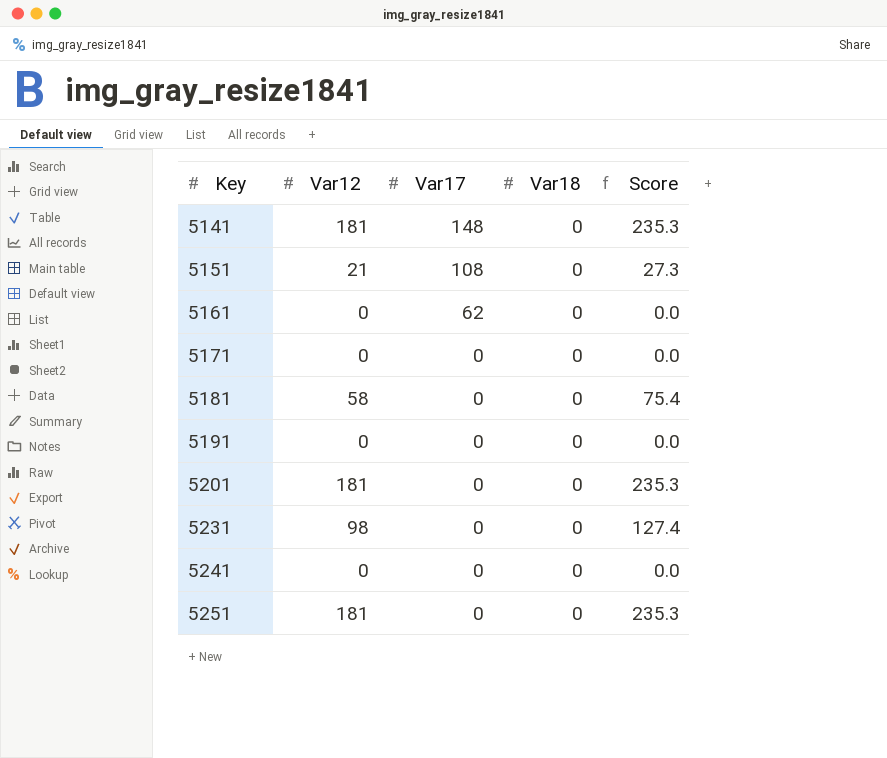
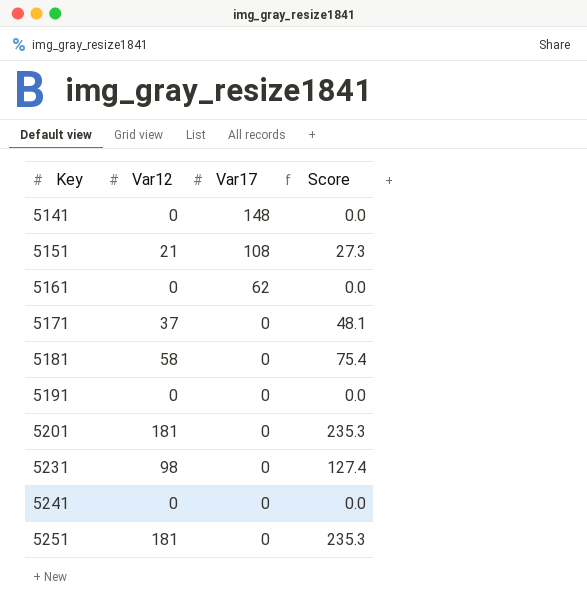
column Var18 | position: 4 -> none
5141 | Var12: 181 -> 0
5141 | Score: 235.3 -> 0.0
5171 | Var12: 0 -> 37
5171 | Score: 0.0 -> 48.1

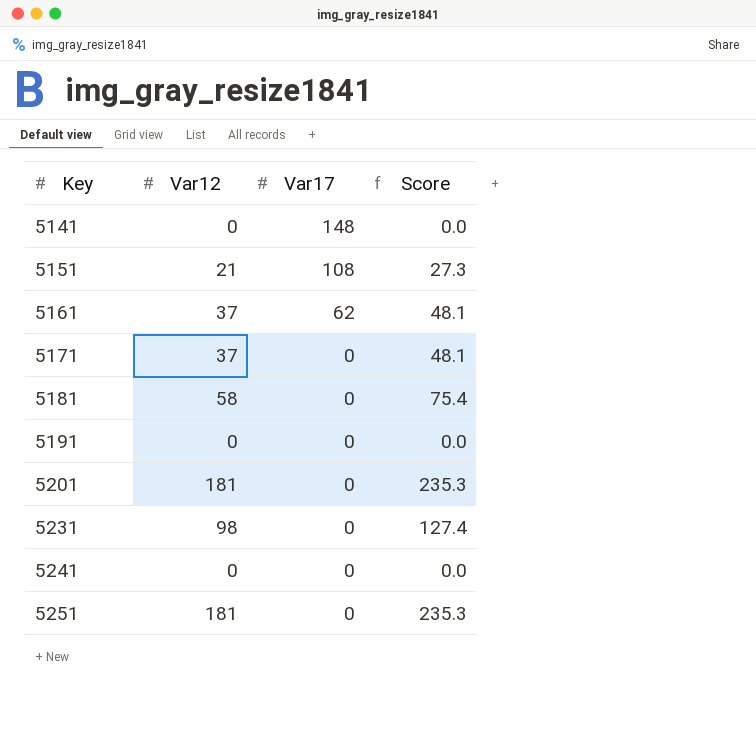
5161 | Var12: 0 -> 37
5161 | Score: 0.0 -> 48.1

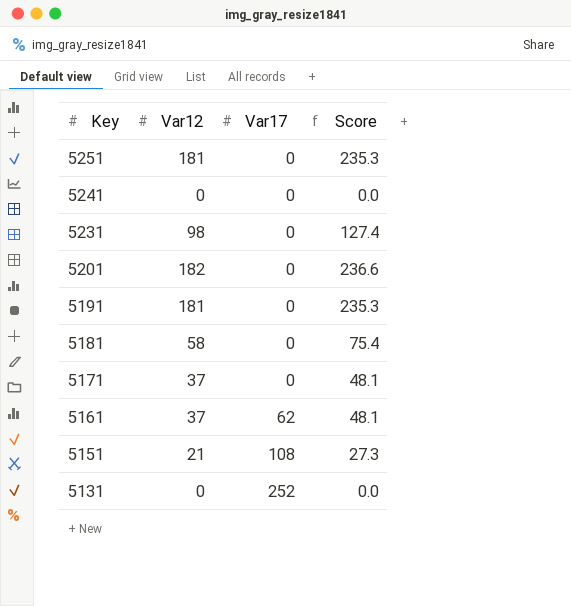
row order: Key ascending -> Key descending
row 5141: 0 | 148 | 0.0 -> none
5201 | Var12: 181 -> 182
5201 | Score: 235.3 -> 236.6
5191 | Var12: 0 -> 181
5191 | Score: 0.0 -> 235.3
row 5131: none -> 0 | 252 | 0.0

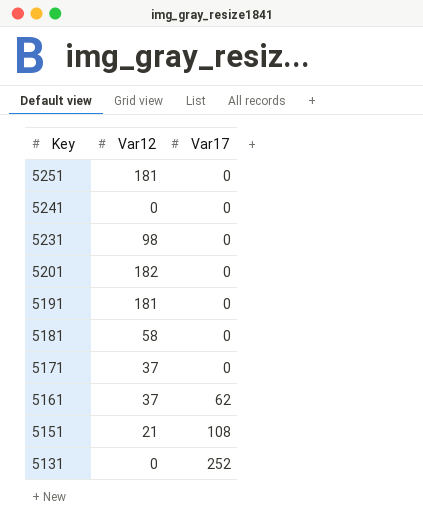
column Score | formula: [Var12] * 1.3 -> none

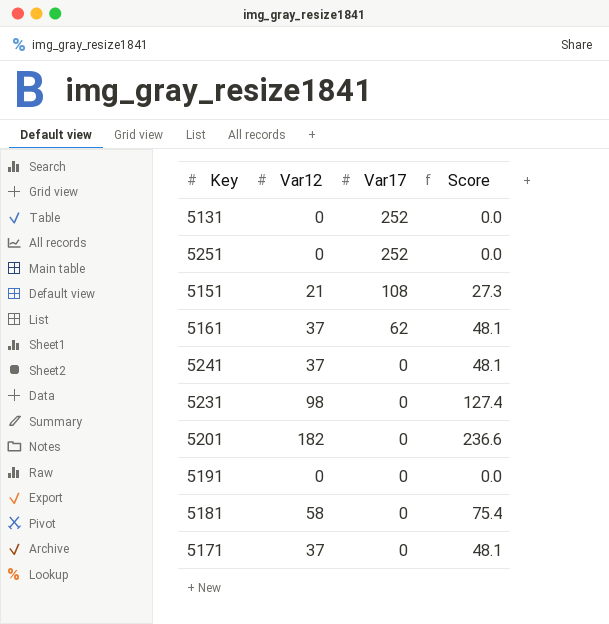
row order: Key descending -> Var17 descending
column Score | formula: none -> [Var12] * 1.3
5251 | Var12: 181 -> 0
5251 | Var17: 0 -> 252
5241 | Var12: 0 -> 37
5191 | Var12: 181 -> 0

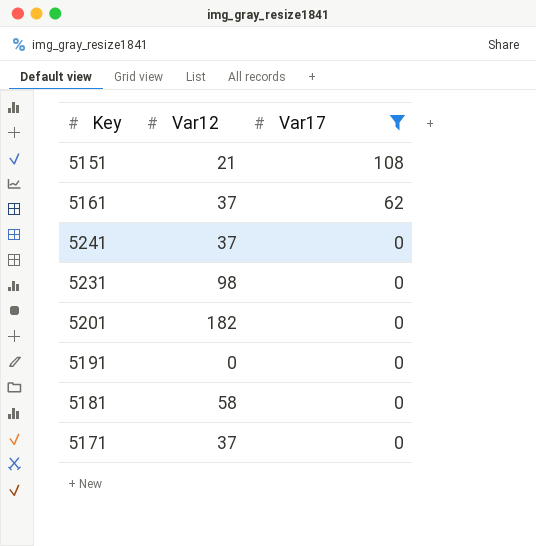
filter: none -> Var17 != 252
column Score | formula: [Var12] * 1.3 -> none

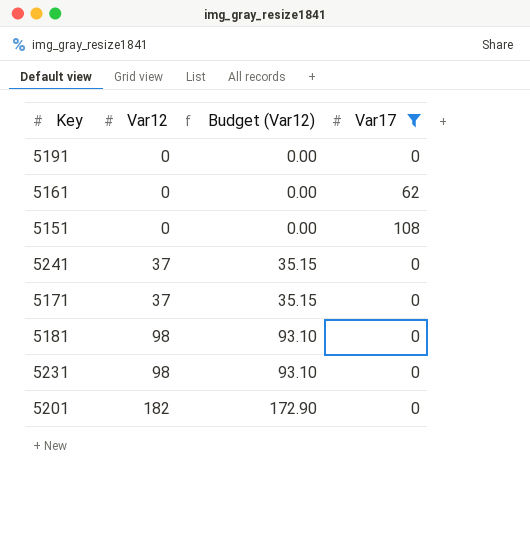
row order: Var17 descending -> Var12 ascending
column Budget (Var12) | formula: none -> [Var12] * 0.95
5161 | Var12: 37 -> 0
5151 | Var12: 21 -> 0
5181 | Var12: 58 -> 98

